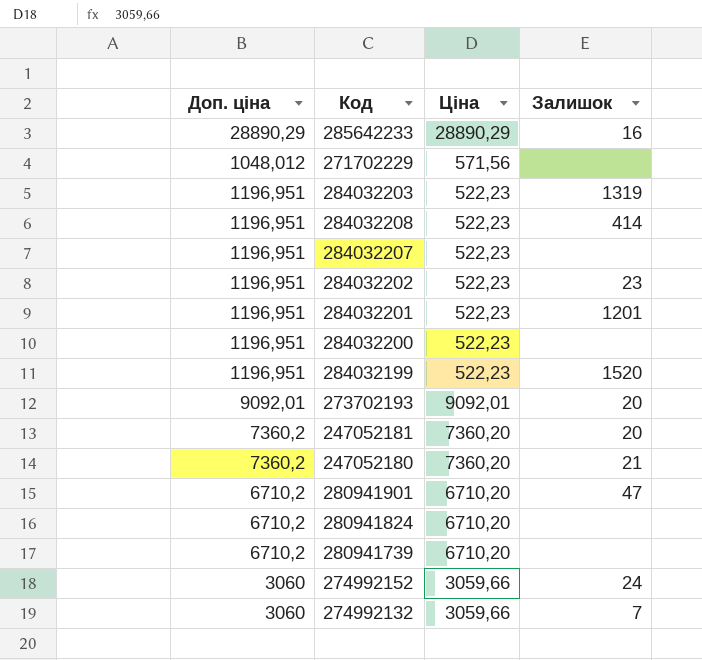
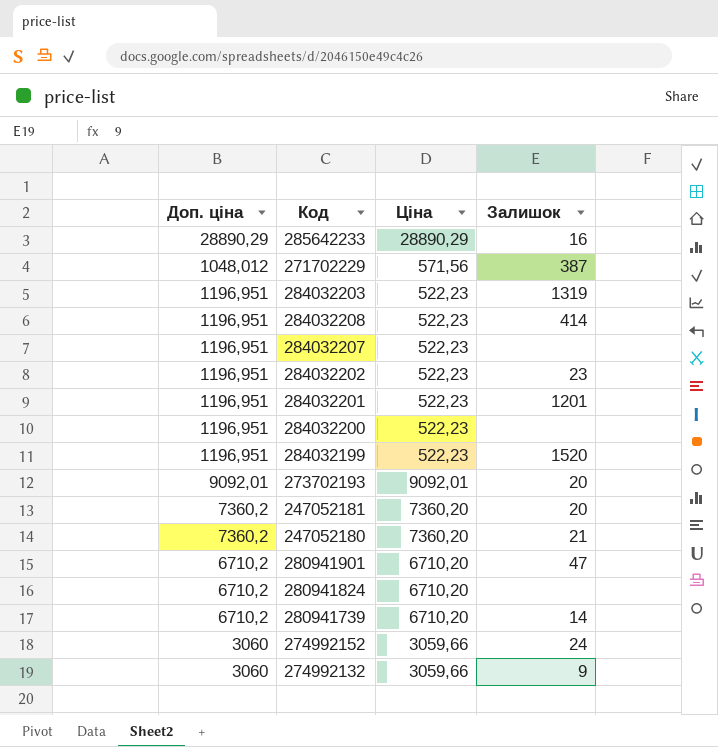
271702229 | Залишок: none -> 387
280941739 | Залишок: none -> 14
274992132 | Залишок: 7 -> 9

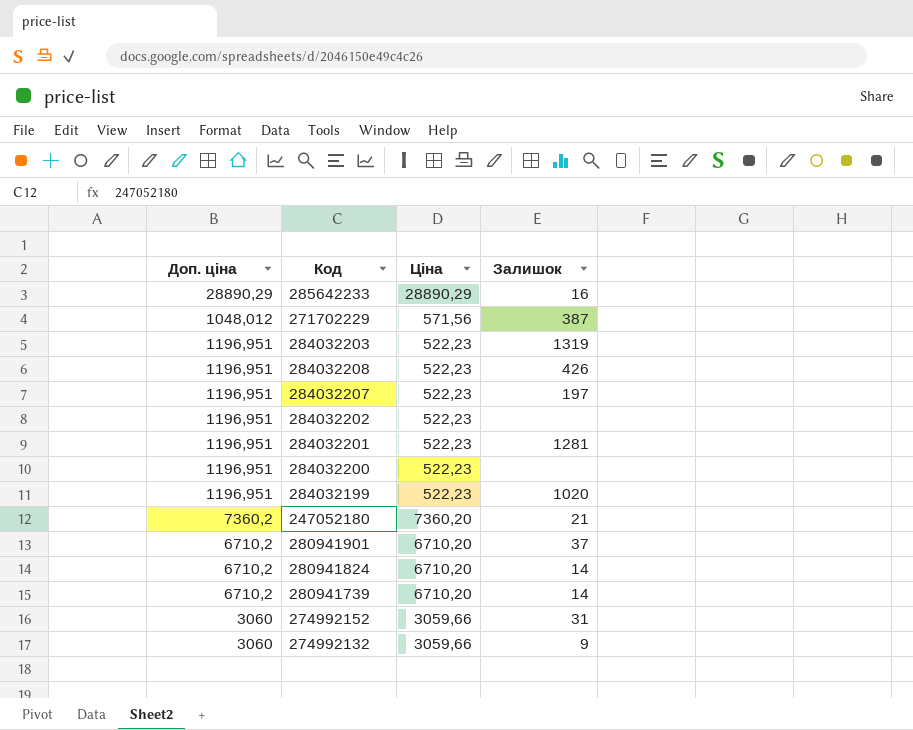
row 273702193: 9092,01 | 9092,01 | 20 -> none
row 247052181: 7360,2 | 7360,20 | 20 -> none
284032208 | Залишок: 414 -> 426
284032207 | Залишок: none -> 197
284032202 | Залишок: 23 -> none
284032201 | Залишок: 1201 -> 1281
284032199 | Залишок: 1520 -> 1020
280941901 | Залишок: 47 -> 37
280941824 | Залишок: none -> 14
274992152 | Залишок: 24 -> 31

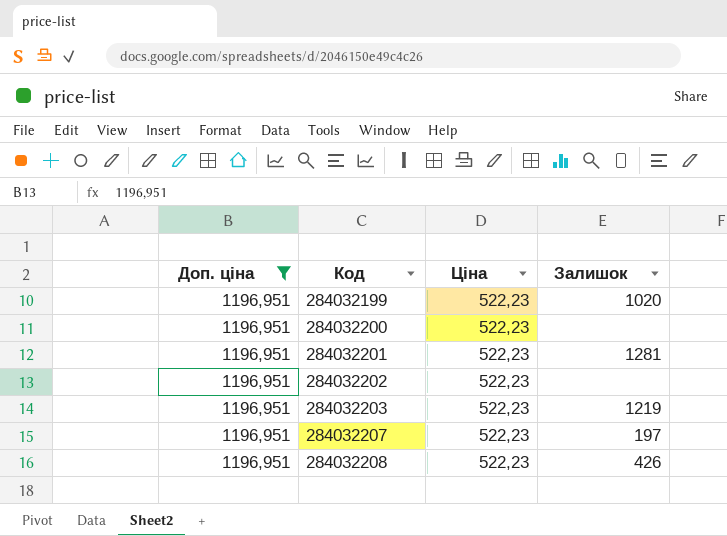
filter: none -> Доп. ціна = 1196,951
row order: none -> Код ascending
284032203 | Залишок: 1319 -> 1219

